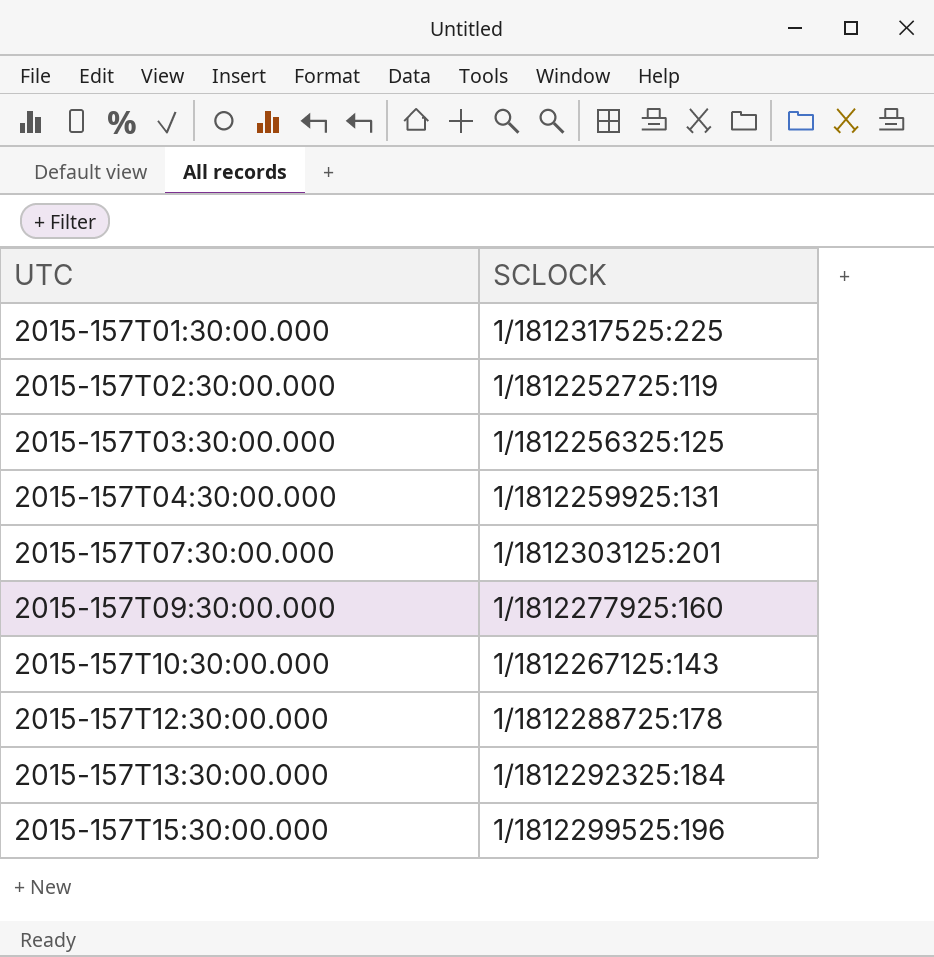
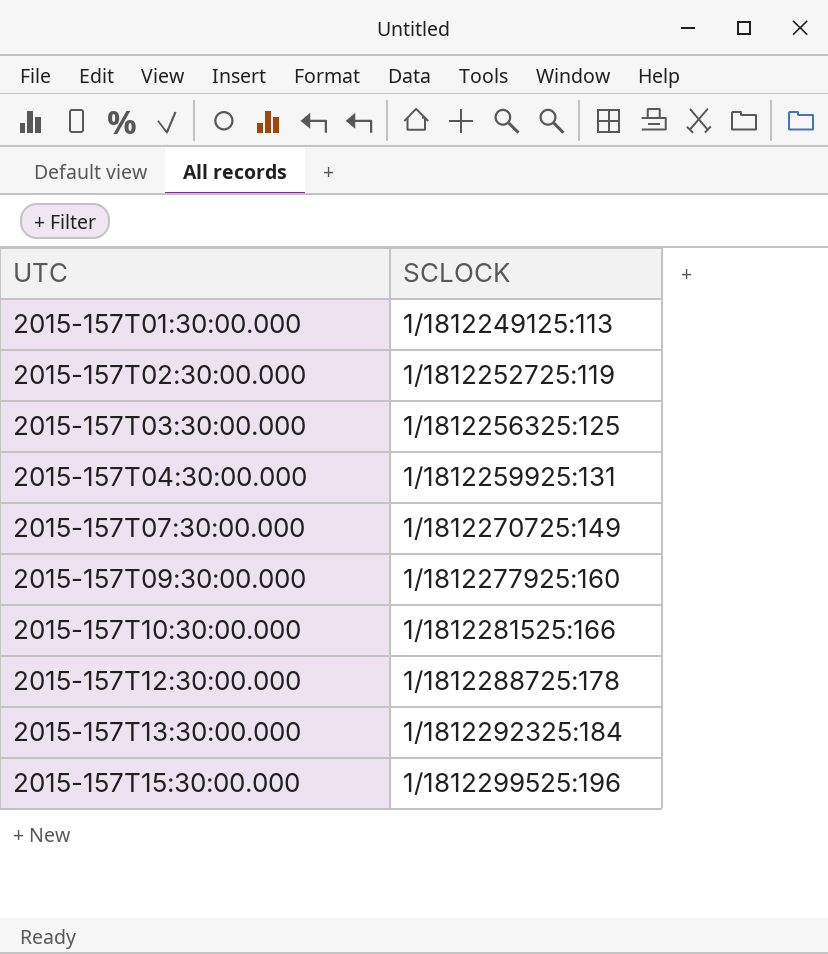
2015-157T01:30:00.000 | SCLOCK: 1/1812317525:225 -> 1/1812249125:113
2015-157T07:30:00.000 | SCLOCK: 1/1812303125:201 -> 1/1812270725:149
2015-157T10:30:00.000 | SCLOCK: 1/1812267125:143 -> 1/1812281525:166

